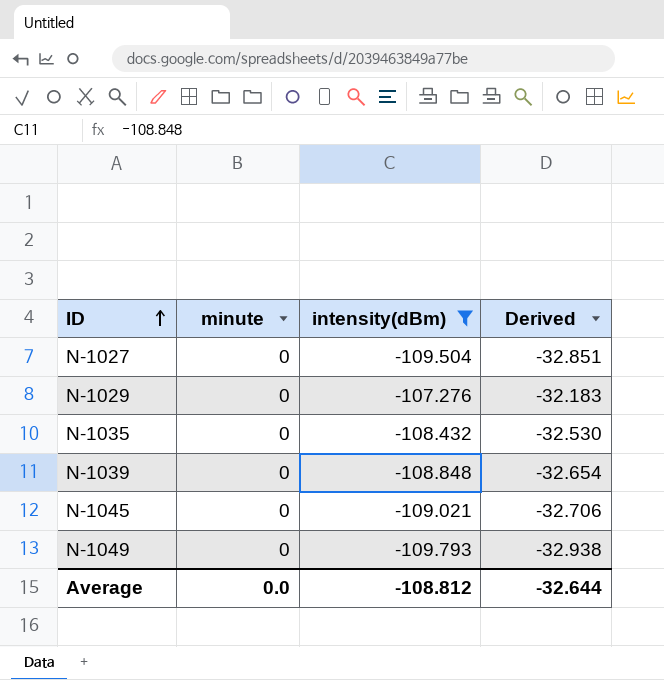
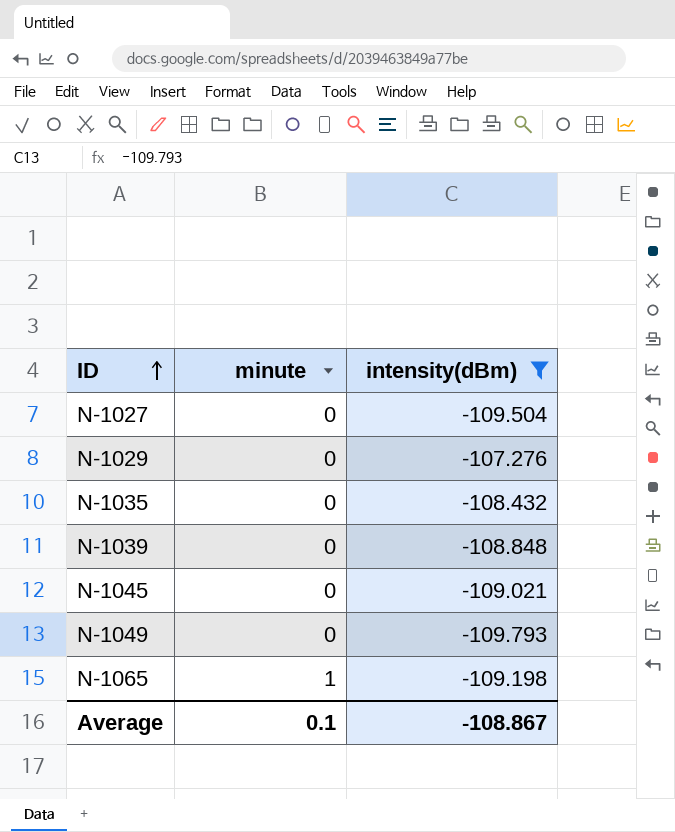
column Derived | formula: [intensity(dBm)] * 0.3 -> none
row N-1065: none -> 1 | -109.198
Average | minute: 0.0 -> 0.1
Average | intensity(dBm): -108.812 -> -108.867

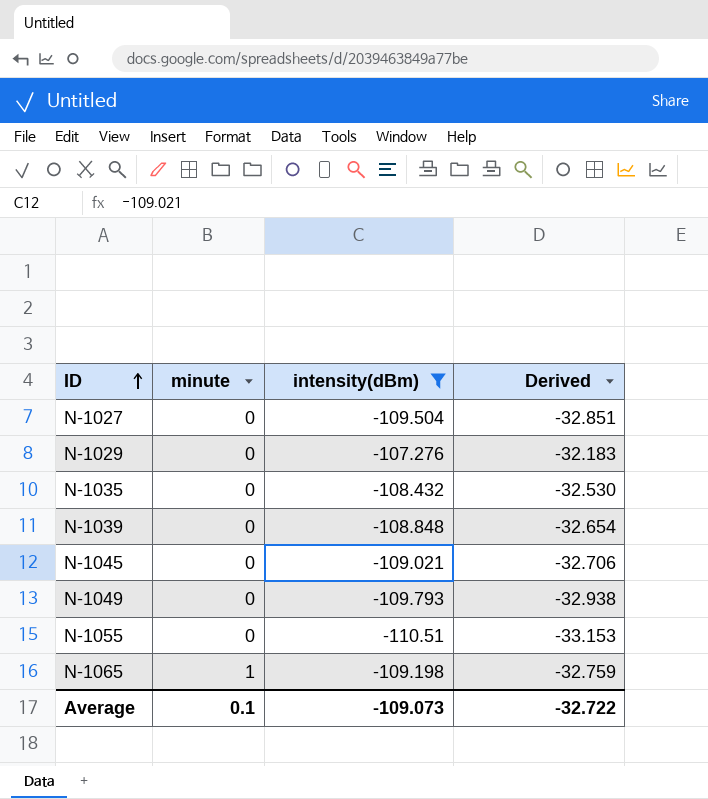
column Derived | formula: none -> [intensity(dBm)] * 0.3
row N-1055: none -> 0 | -110.51 | -33.153
Average | intensity(dBm): -108.867 -> -109.073

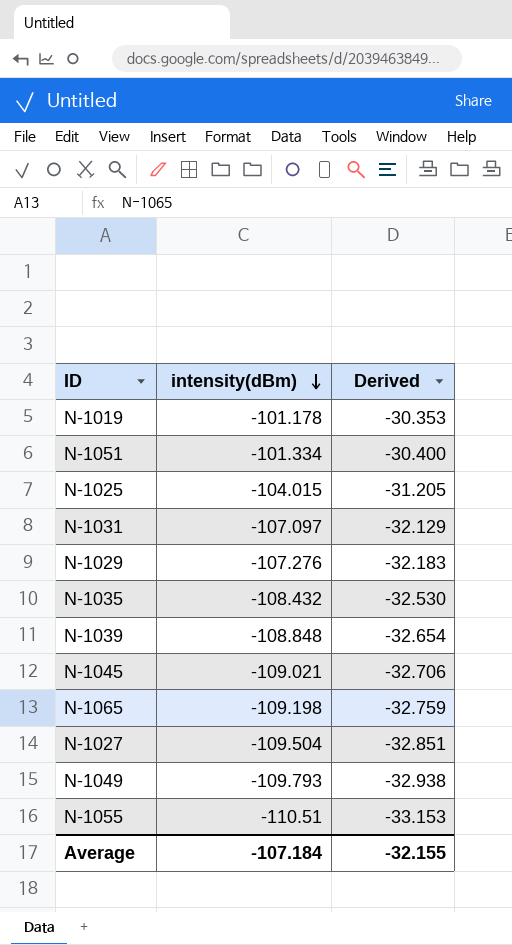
filter: intensity(dBm) <= -107.276 -> none
row order: ID ascending -> intensity(dBm) descending
column minute | position: 2 -> none
Average | intensity(dBm): -109.073 -> -107.184
Average | Derived: -32.722 -> -32.155

